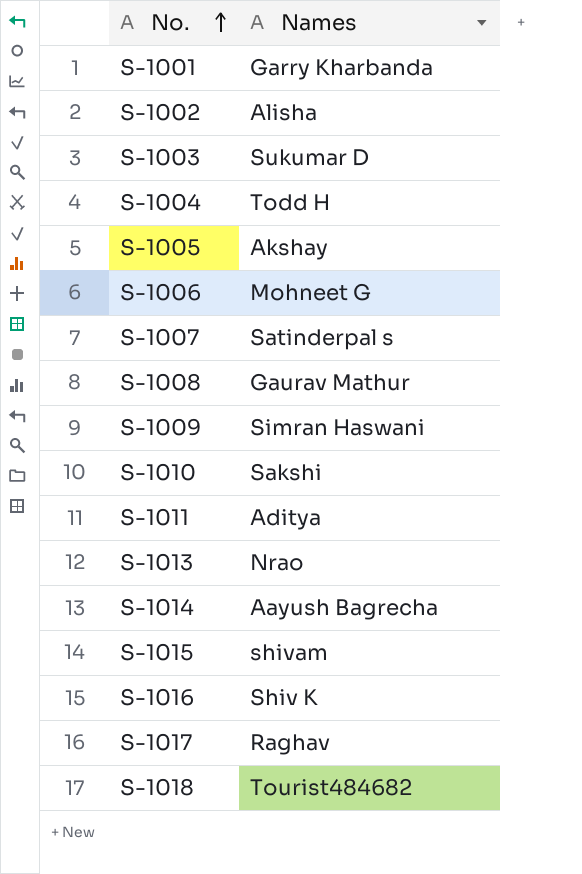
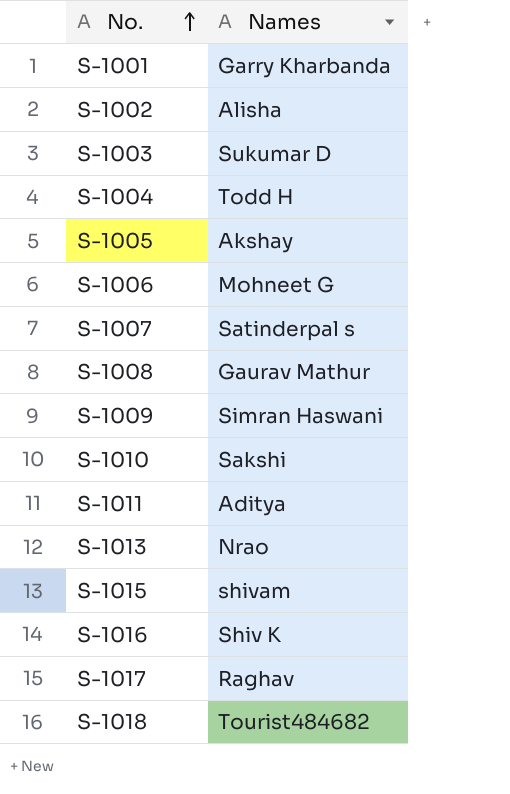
row S-1014: Aayush Bagrecha -> none

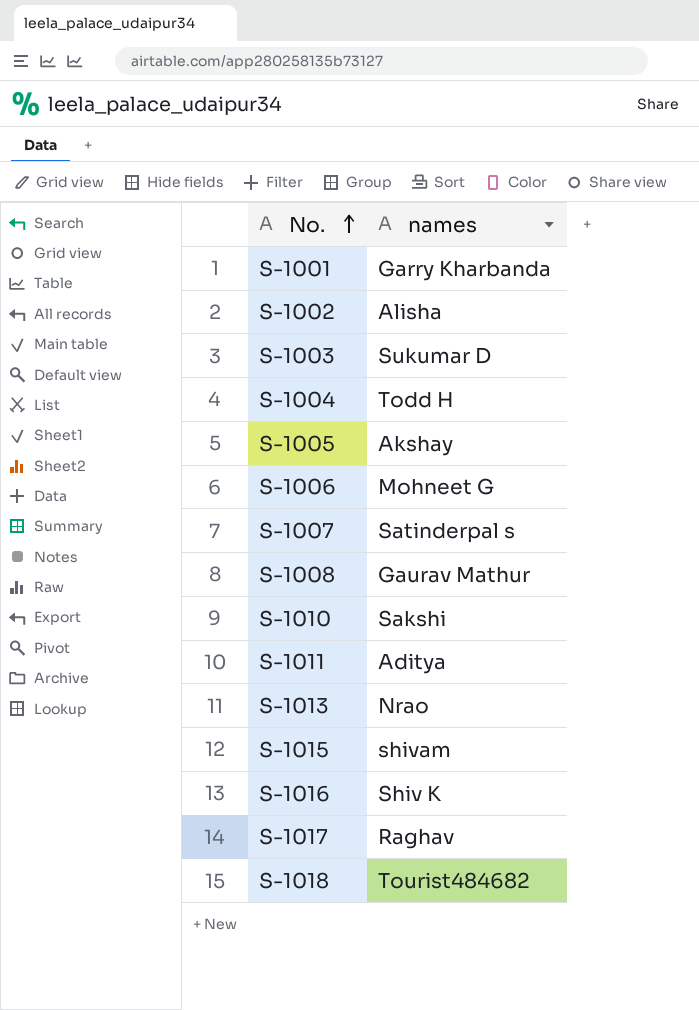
column name: Names -> names
row S-1009: Simran Haswani -> none

